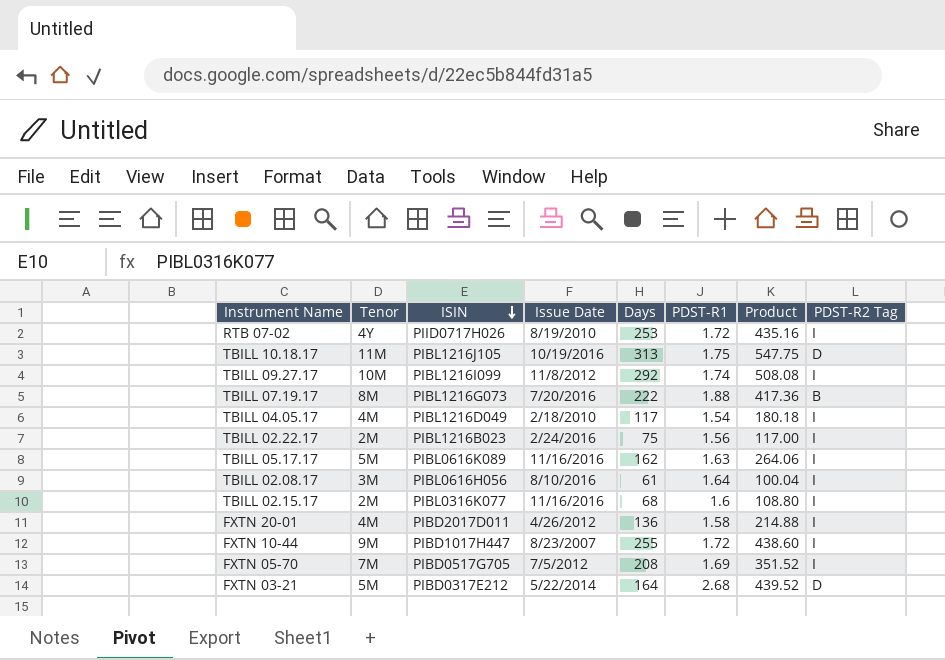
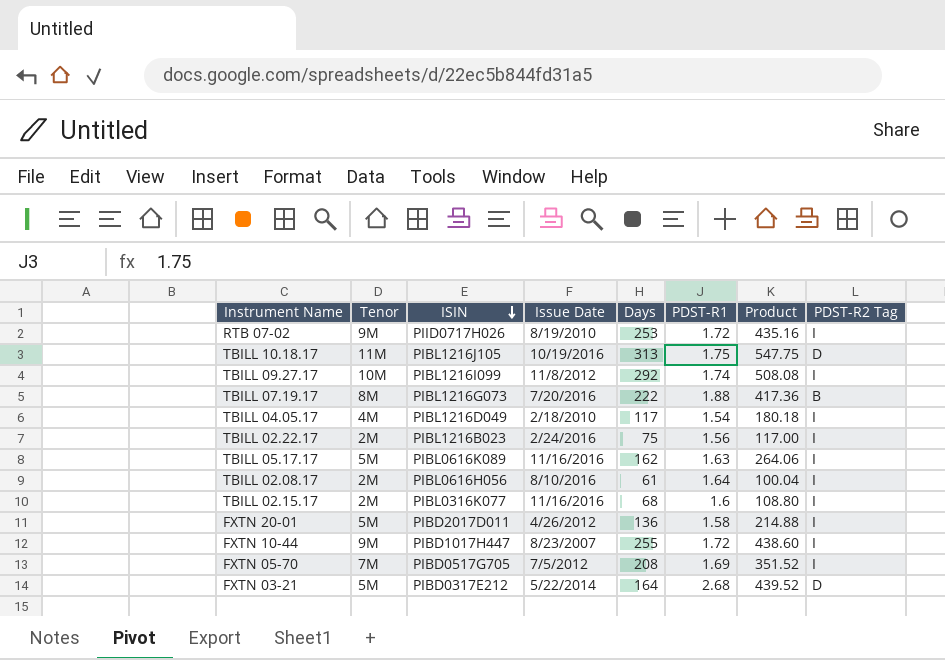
RTB 07-02 | Tenor: 4Y -> 9M
TBILL 02.08.17 | Tenor: 3M -> 2M
FXTN 20-01 | Tenor: 4M -> 5M

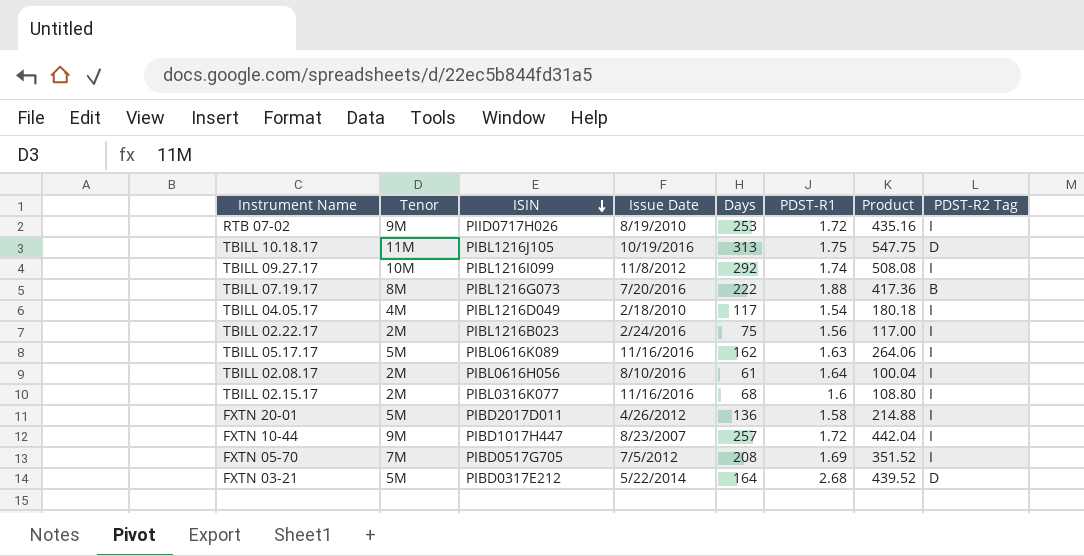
FXTN 10-44 | Days: 255 -> 257
FXTN 10-44 | Product: 438.60 -> 442.04

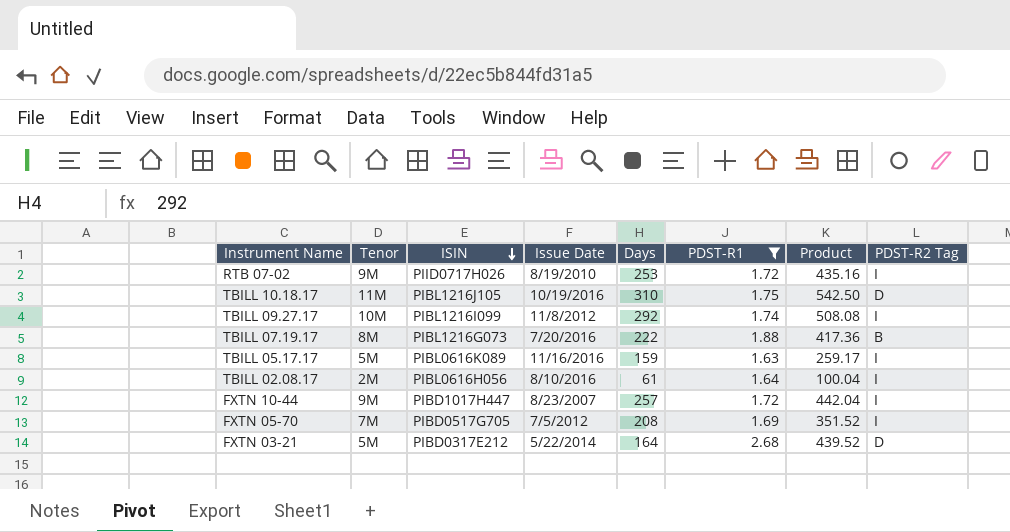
filter: none -> PDST-R1 >= 1.63
TBILL 10.18.17 | Days: 313 -> 310
TBILL 10.18.17 | Product: 547.75 -> 542.50
TBILL 05.17.17 | Days: 162 -> 159
TBILL 05.17.17 | Product: 264.06 -> 259.17

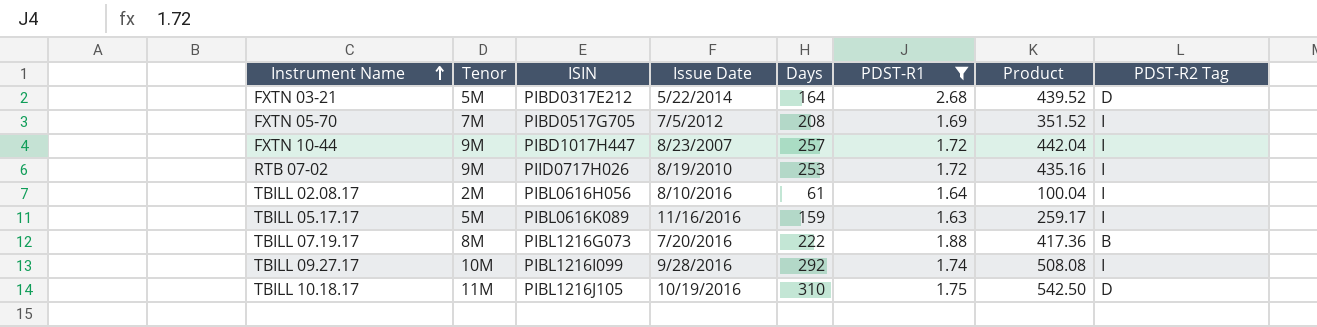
row order: ISIN descending -> Instrument Name ascending
TBILL 09.27.17 | Issue Date: 11/8/2012 -> 9/28/2016

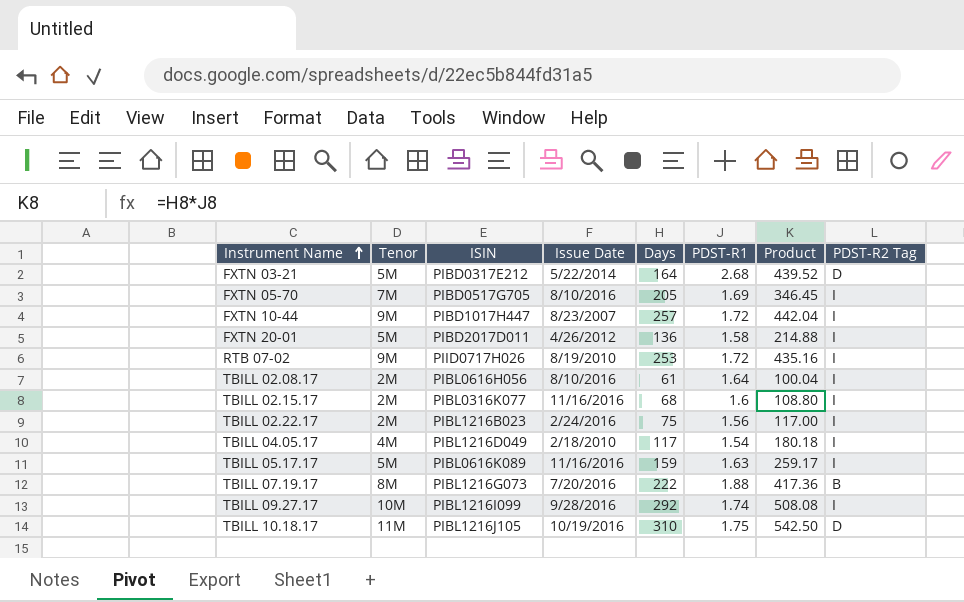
filter: PDST-R1 >= 1.63 -> none
FXTN 05-70 | Issue Date: 7/5/2012 -> 8/10/2016
FXTN 05-70 | Days: 208 -> 205
FXTN 05-70 | Product: 351.52 -> 346.45

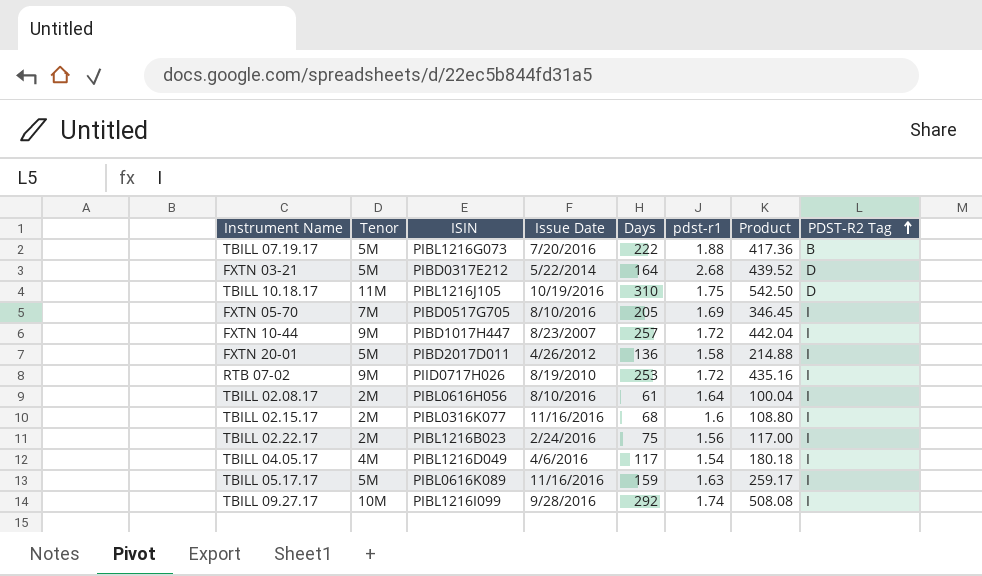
row order: Instrument Name ascending -> PDST-R2 Tag ascending
column name: PDST-R1 -> pdst-r1
TBILL 07.19.17 | Tenor: 8M -> 5M
TBILL 04.05.17 | Issue Date: 2/18/2010 -> 4/6/2016

